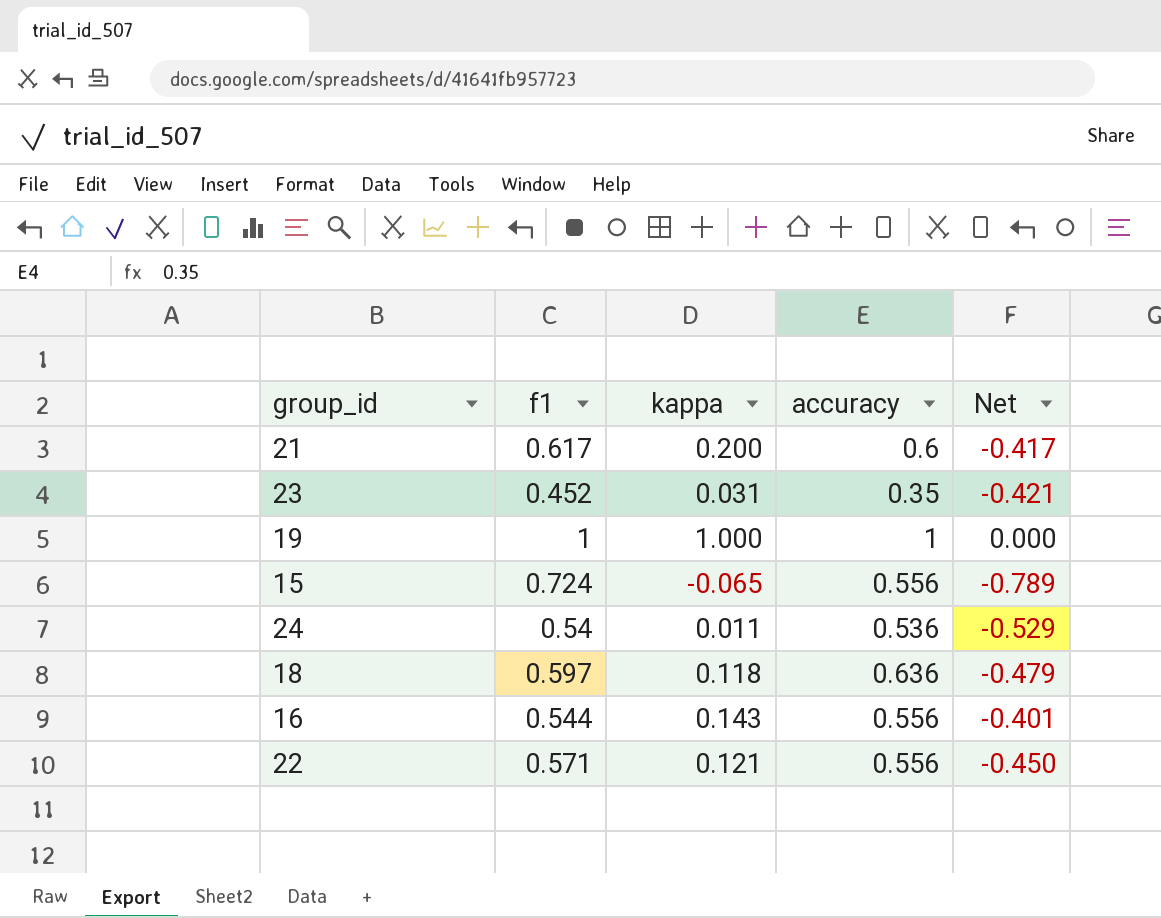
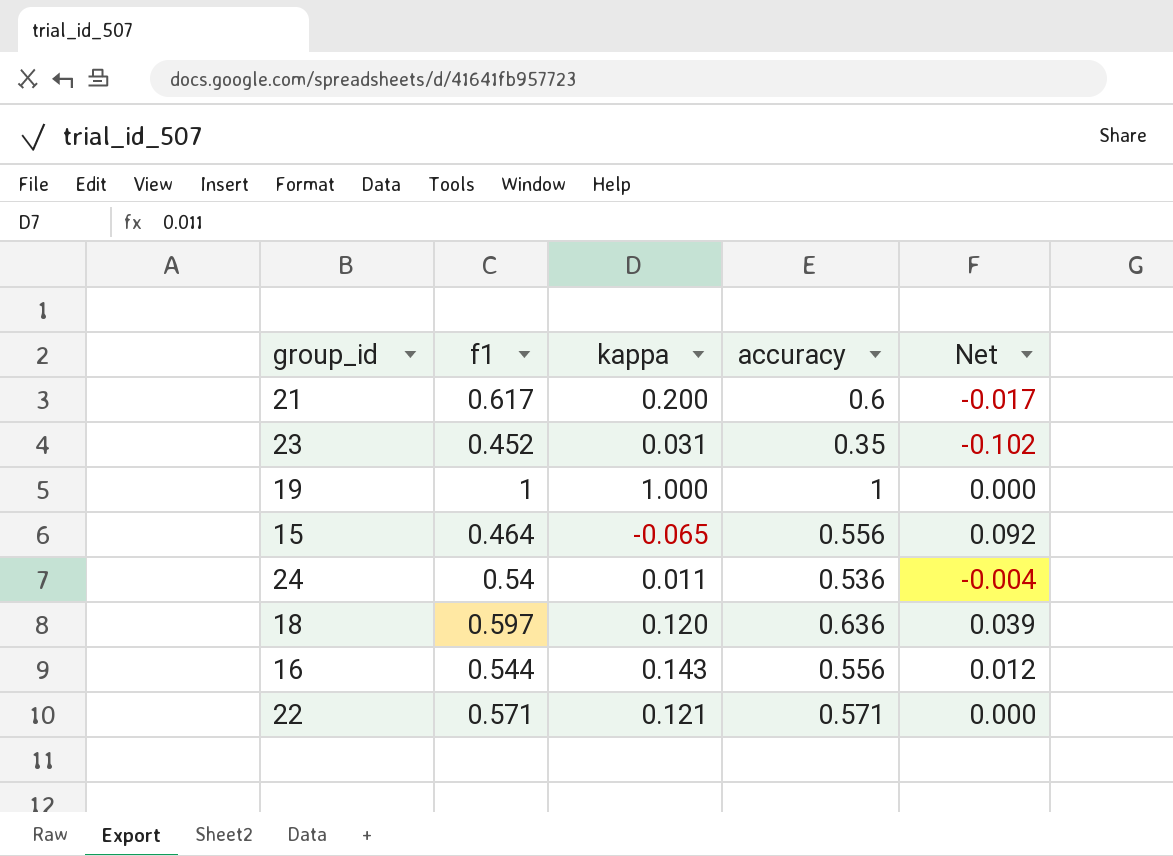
column Net | formula: [kappa] - [f1] -> [accuracy] - [f1]
15 | f1: 0.724 -> 0.464
18 | kappa: 0.118 -> 0.120
22 | accuracy: 0.556 -> 0.571

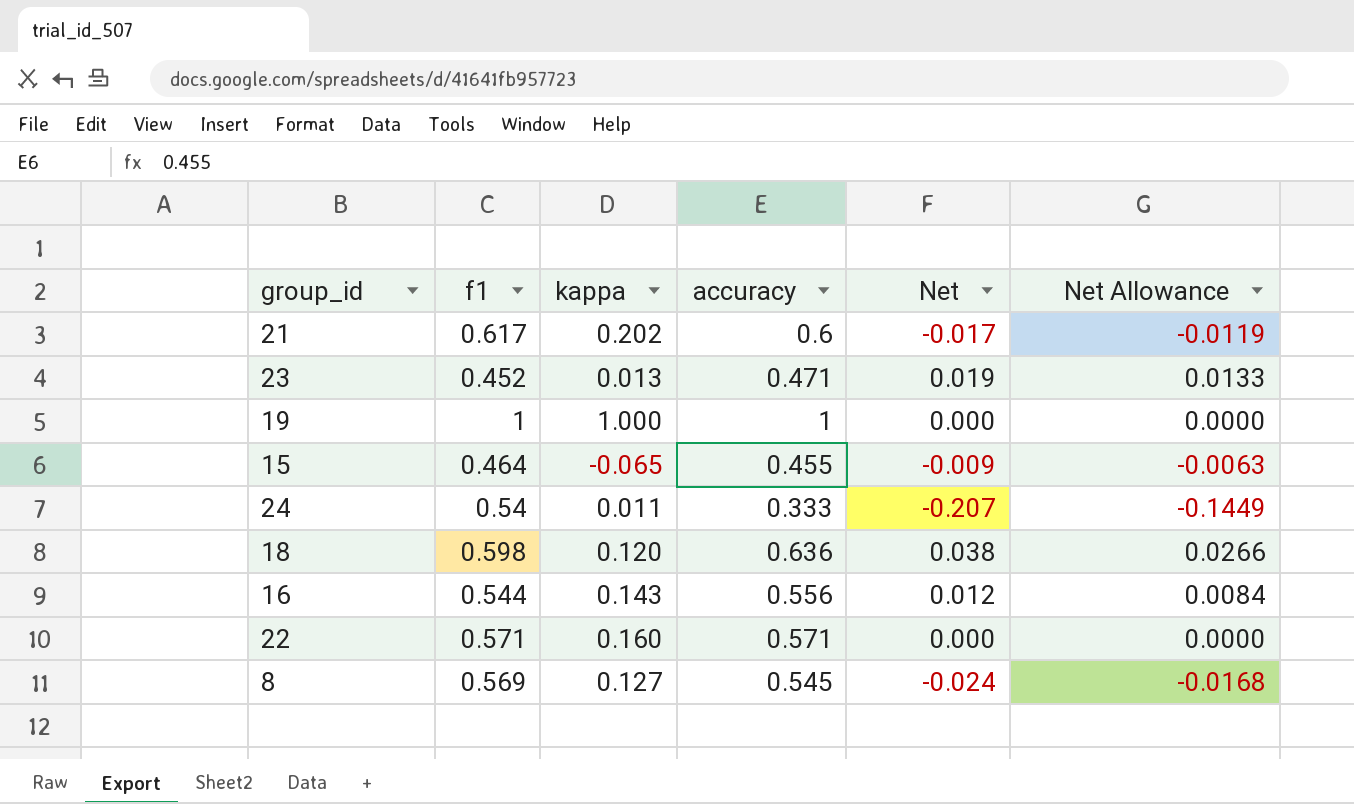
column Net Allowance | formula: none -> [Net] * 0.7
21 | kappa: 0.200 -> 0.202
23 | kappa: 0.031 -> 0.013
23 | accuracy: 0.35 -> 0.471
23 | Net: -0.102 -> 0.019
15 | accuracy: 0.556 -> 0.455
15 | Net: 0.092 -> -0.009
24 | accuracy: 0.536 -> 0.333
24 | Net: -0.004 -> -0.207
18 | f1: 0.597 -> 0.598
18 | Net: 0.039 -> 0.038
22 | kappa: 0.121 -> 0.160
row 8: none -> 0.569 | 0.127 | 0.545 | -0.024 | -0.0168

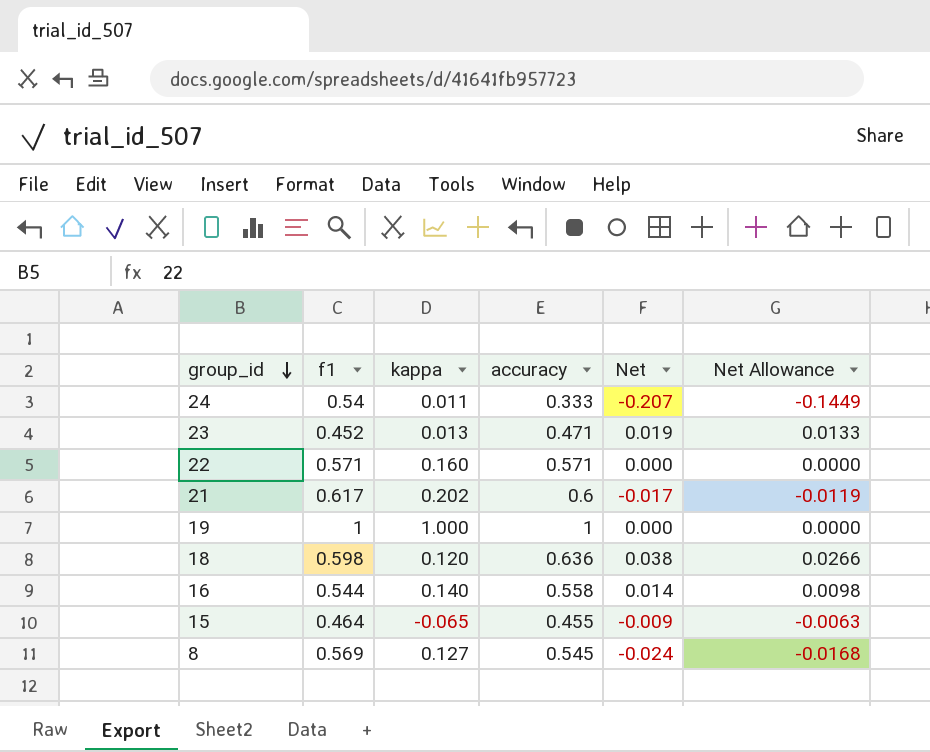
row order: none -> group_id descending
16 | kappa: 0.143 -> 0.140
16 | accuracy: 0.556 -> 0.558
16 | Net: 0.012 -> 0.014
16 | Net Allowance: 0.0084 -> 0.0098

